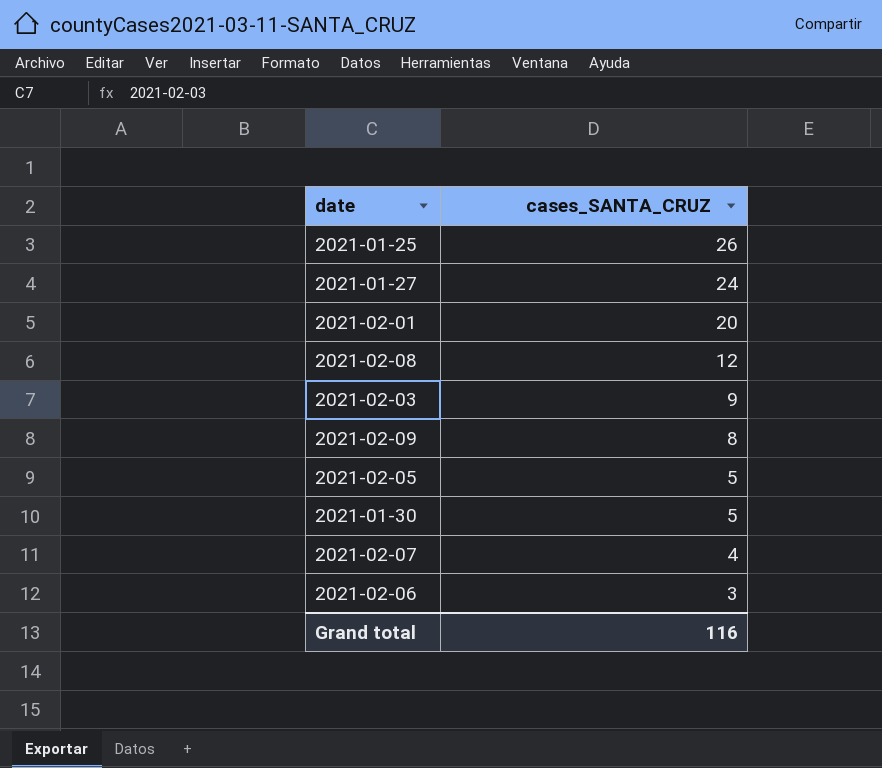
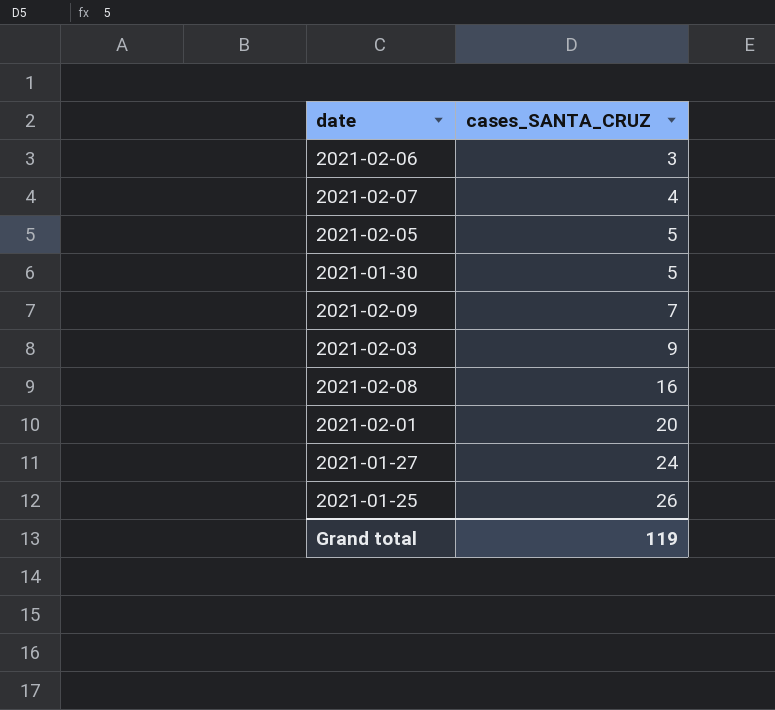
row order: cases_SANTA_CRUZ descending -> cases_SANTA_CRUZ ascending
2021-02-09 | cases_SANTA_CRUZ: 8 -> 7
2021-02-08 | cases_SANTA_CRUZ: 12 -> 16
Grand total | cases_SANTA_CRUZ: 116 -> 119

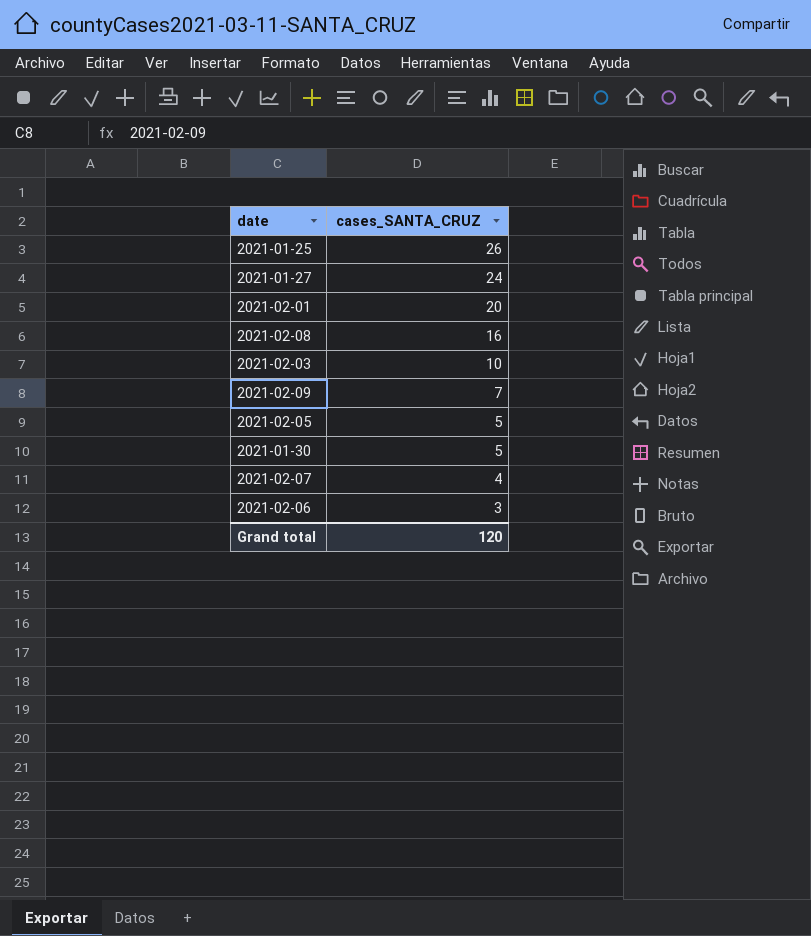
row order: cases_SANTA_CRUZ ascending -> cases_SANTA_CRUZ descending
2021-02-03 | cases_SANTA_CRUZ: 9 -> 10
Grand total | cases_SANTA_CRUZ: 119 -> 120

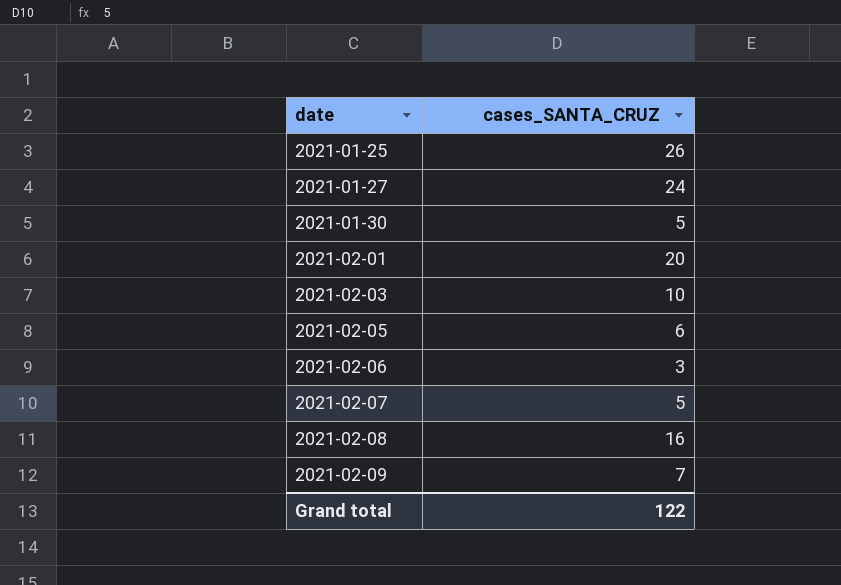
row order: cases_SANTA_CRUZ descending -> date ascending
2021-02-05 | cases_SANTA_CRUZ: 5 -> 6
2021-02-07 | cases_SANTA_CRUZ: 4 -> 5
Grand total | cases_SANTA_CRUZ: 120 -> 122

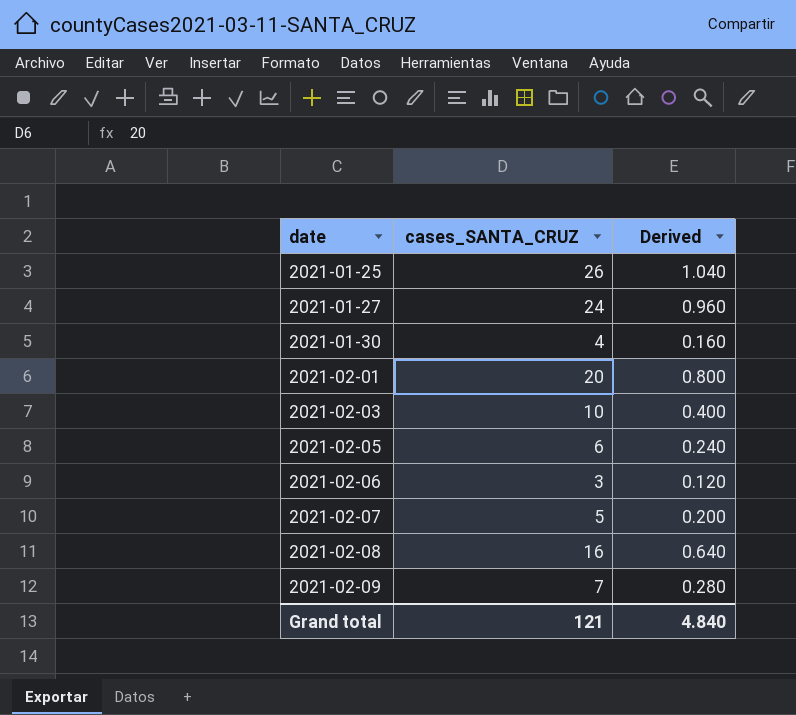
column Derived | formula: none -> [cases_SANTA_CRUZ] * 0.04
2021-01-30 | cases_SANTA_CRUZ: 5 -> 4
Grand total | cases_SANTA_CRUZ: 122 -> 121

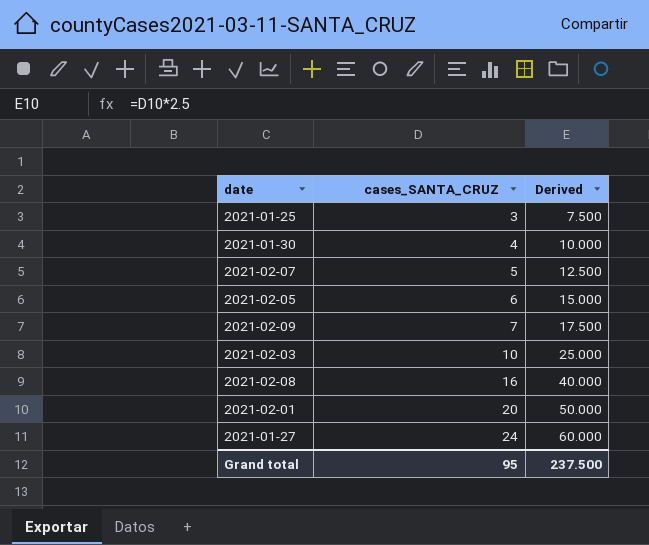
row order: date ascending -> cases_SANTA_CRUZ ascending
column Derived | formula: [cases_SANTA_CRUZ] * 0.04 -> [cases_SANTA_CRUZ] * 2.5
row 2021-02-06: 3 | 0.120 -> none
2021-01-25 | cases_SANTA_CRUZ: 26 -> 3
Grand total | cases_SANTA_CRUZ: 121 -> 95
Grand total | Derived: 4.840 -> 237.500

